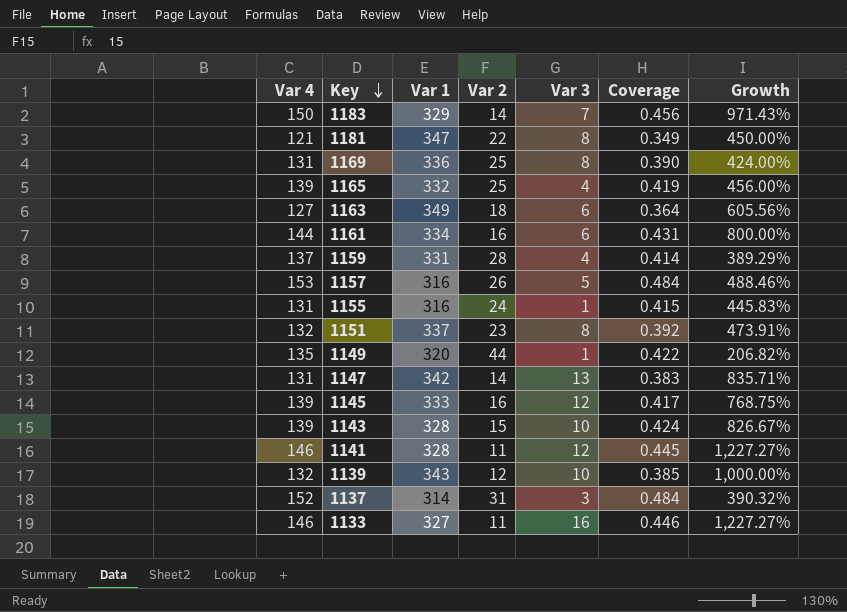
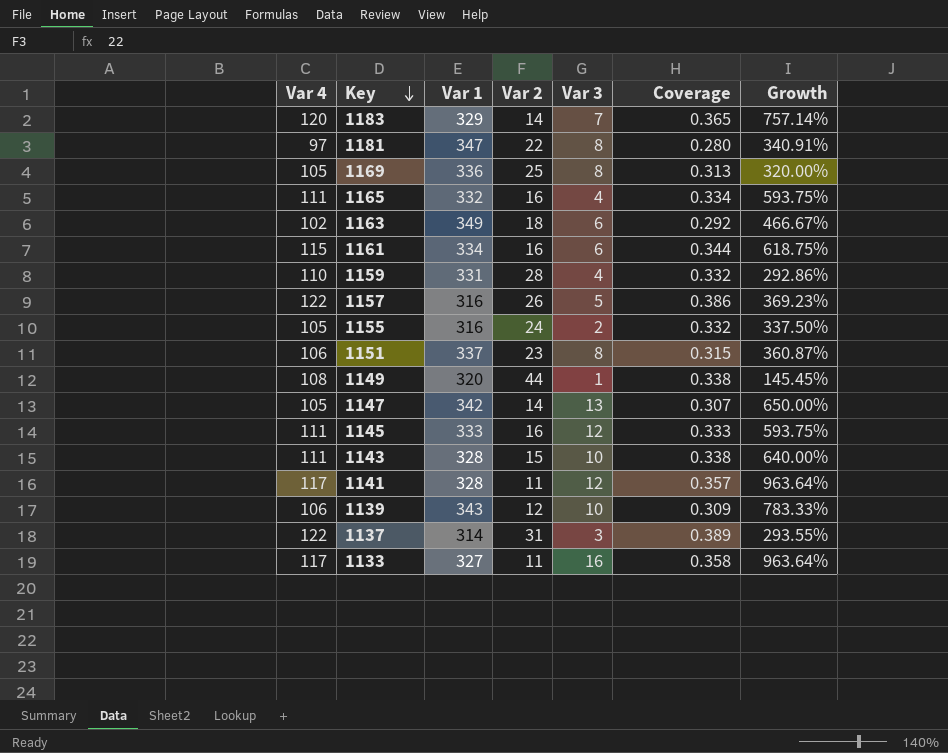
1183 | Var 4: 150 -> 120
1183 | Coverage: 0.456 -> 0.365
1183 | Growth: 971.43% -> 757.14%
1181 | Var 4: 121 -> 97
1181 | Coverage: 0.349 -> 0.280
1181 | Growth: 450.00% -> 340.91%
1169 | Var 4: 131 -> 105
1169 | Coverage: 0.390 -> 0.313
1169 | Growth: 424.00% -> 320.00%
1165 | Var 4: 139 -> 111
1165 | Var 2: 25 -> 16
1165 | Coverage: 0.419 -> 0.334
1165 | Growth: 456.00% -> 593.75%
1163 | Var 4: 127 -> 102
1163 | Coverage: 0.364 -> 0.292
1163 | Growth: 605.56% -> 466.67%
1161 | Var 4: 144 -> 115
1161 | Coverage: 0.431 -> 0.344
1161 | Growth: 800.00% -> 618.75%
1159 | Var 4: 137 -> 110
1159 | Coverage: 0.414 -> 0.332
1159 | Growth: 389.29% -> 292.86%
1157 | Var 4: 153 -> 122
1157 | Coverage: 0.484 -> 0.386
1157 | Growth: 488.46% -> 369.23%
1155 | Var 4: 131 -> 105
1155 | Var 3: 1 -> 2
1155 | Coverage: 0.415 -> 0.332
1155 | Growth: 445.83% -> 337.50%
1151 | Var 4: 132 -> 106
1151 | Coverage: 0.392 -> 0.315
1151 | Growth: 473.91% -> 360.87%
1149 | Var 4: 135 -> 108
1149 | Coverage: 0.422 -> 0.338
1149 | Growth: 206.82% -> 145.45%
1147 | Var 4: 131 -> 105
1147 | Coverage: 0.383 -> 0.307
1147 | Growth: 835.71% -> 650.00%
1145 | Var 4: 139 -> 111
1145 | Coverage: 0.417 -> 0.333
1145 | Growth: 768.75% -> 593.75%
1143 | Var 4: 139 -> 111
1143 | Coverage: 0.424 -> 0.338
1143 | Growth: 826.67% -> 640.00%
1141 | Var 4: 146 -> 117
1141 | Coverage: 0.445 -> 0.357
1141 | Growth: 1,227.27% -> 963.64%
1139 | Var 4: 132 -> 106
1139 | Coverage: 0.385 -> 0.309
1139 | Growth: 1,000.00% -> 783.33%
1137 | Var 4: 152 -> 122
1137 | Coverage: 0.484 -> 0.389
1137 | Growth: 390.32% -> 293.55%
1133 | Var 4: 146 -> 117
1133 | Coverage: 0.446 -> 0.358
1133 | Growth: 1,227.27% -> 963.64%

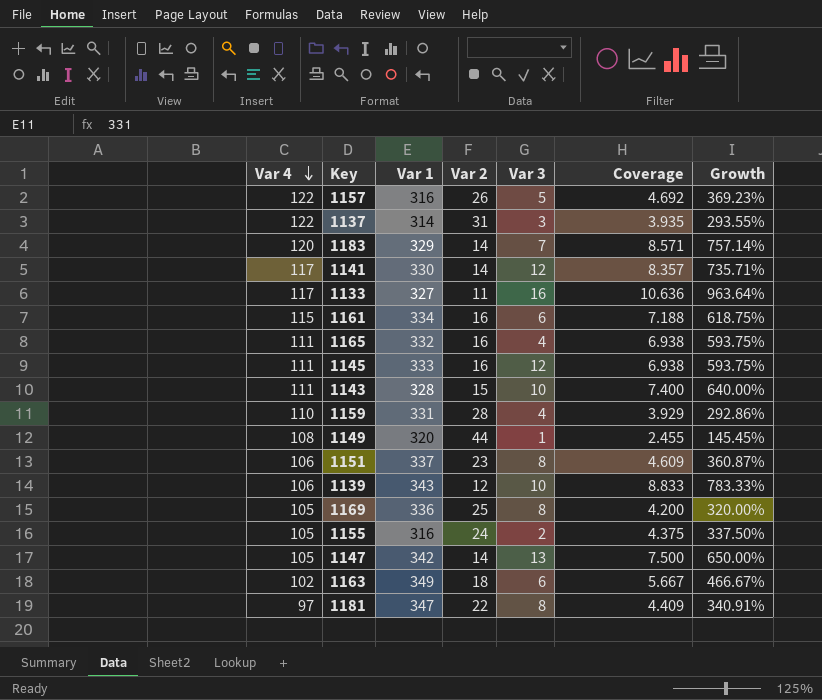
row order: Key descending -> Var 4 descending
column Coverage | formula: [Var 4] / [Var 1] -> [Var 4] / [Var 2]
1141 | Var 1: 328 -> 330
1141 | Var 2: 11 -> 14
1141 | Growth: 963.64% -> 735.71%

